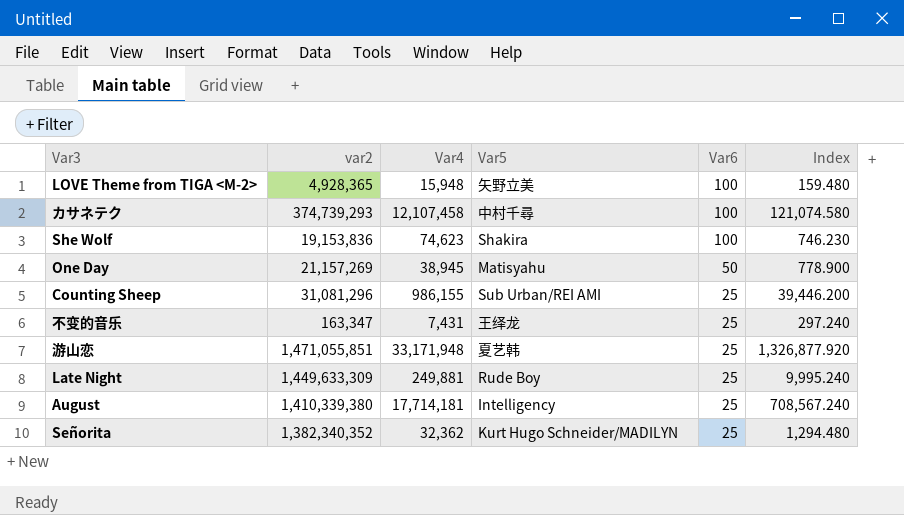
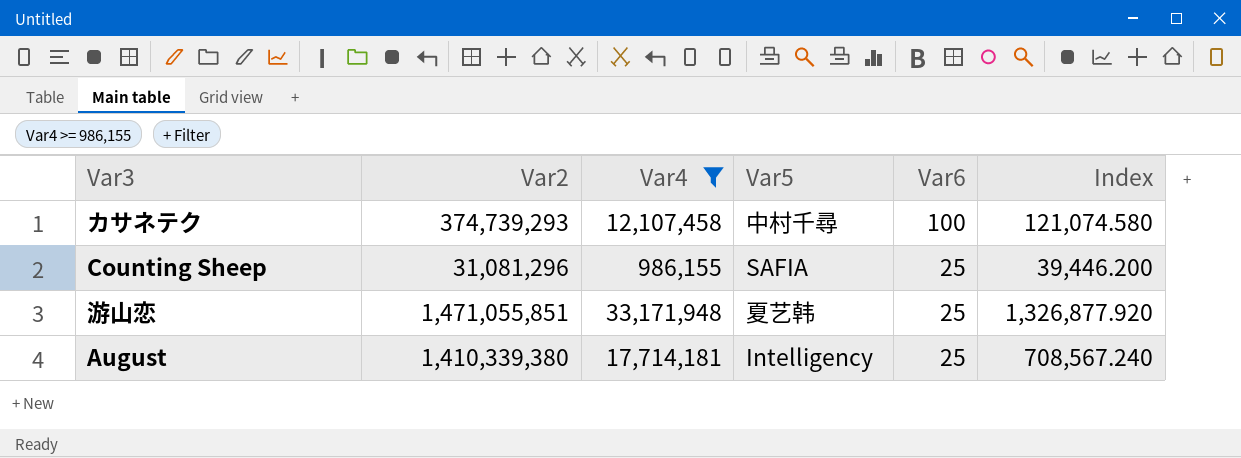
filter: none -> Var4 >= 986,155
column name: var2 -> Var2
Counting Sheep | Var5: Sub Urban/REI AMI -> SAFIA

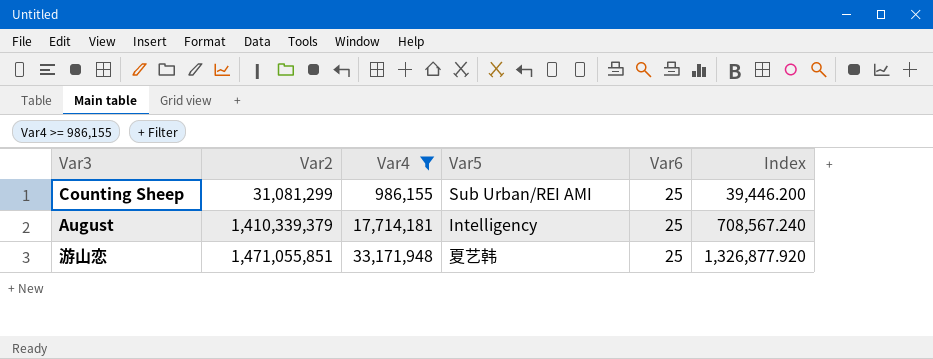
row order: Var6 descending -> Var2 ascending
row カサネテク: 374,739,293 | 12,107,458 | 中村千尋 | 100 | 121,074.580 -> none
Counting Sheep | Var2: 31,081,296 -> 31,081,299
Counting Sheep | Var5: SAFIA -> Sub Urban/REI AMI
August | Var2: 1,410,339,380 -> 1,410,339,379

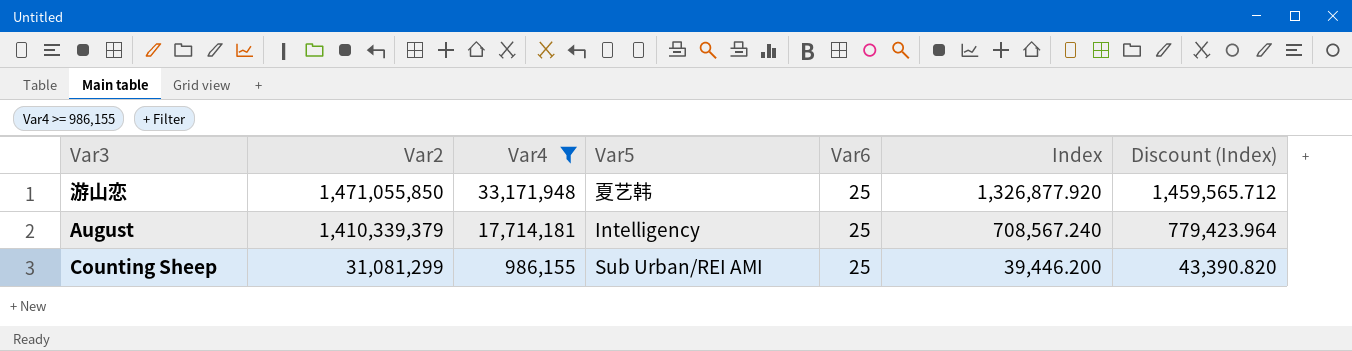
row order: Var2 ascending -> Var2 descending
column Discount (Index) | formula: none -> [Index] * 1.1
游山恋 | Var2: 1,471,055,851 -> 1,471,055,850

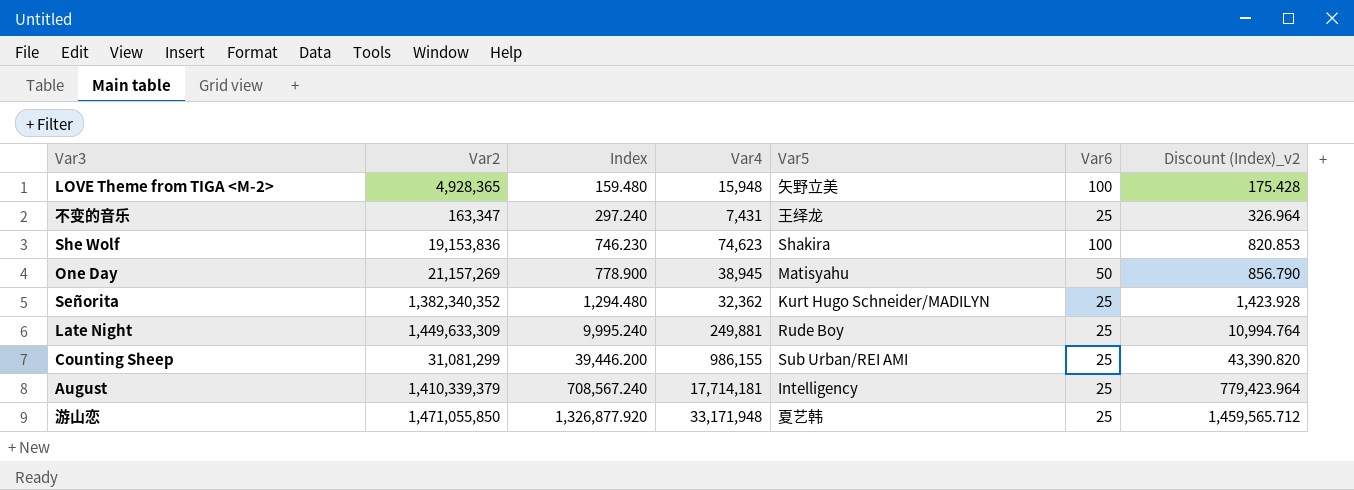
filter: Var4 >= 986,155 -> none
row order: Var2 descending -> Index ascending
column Index | position: 6 -> 3
column name: Discount (Index) -> Discount (Index)_v2

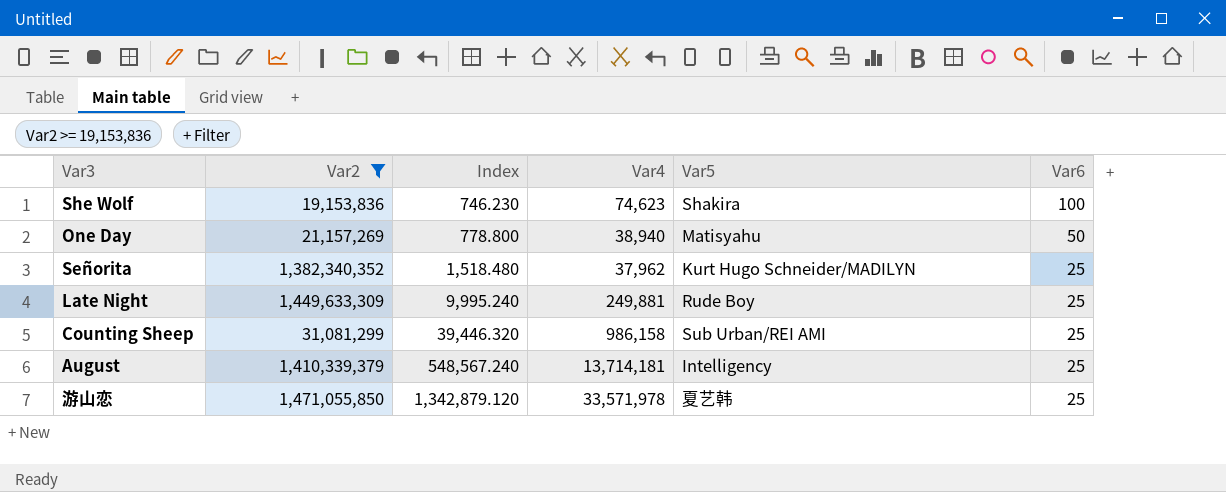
filter: none -> Var2 >= 19,153,836
column Discount (Index)_v2 | formula: [Index] * 1.1 -> none
One Day | Index: 778.900 -> 778.800
One Day | Var4: 38,945 -> 38,940
Señorita | Index: 1,294.480 -> 1,518.480
Señorita | Var4: 32,362 -> 37,962
Counting Sheep | Index: 39,446.200 -> 39,446.320
Counting Sheep | Var4: 986,155 -> 986,158
August | Index: 708,567.240 -> 548,567.240
August | Var4: 17,714,181 -> 13,714,181
游山恋 | Index: 1,326,877.920 -> 1,342,879.120
游山恋 | Var4: 33,171,948 -> 33,571,978

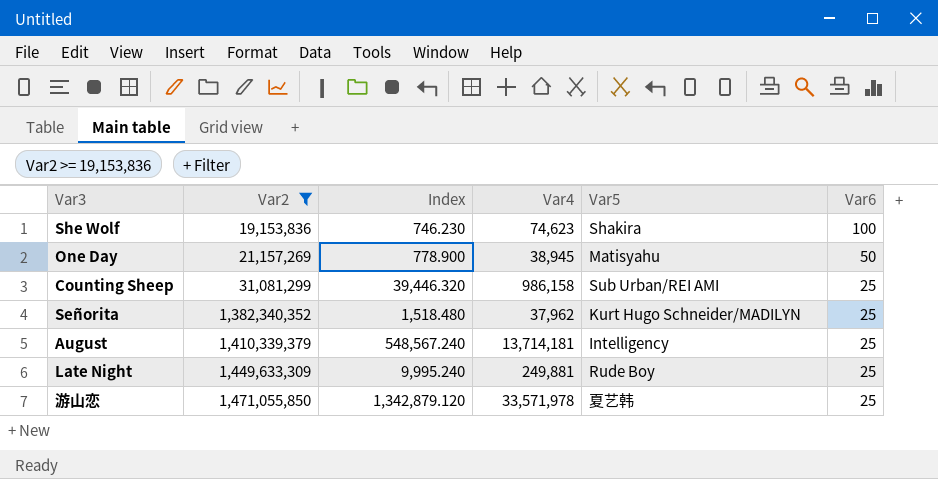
row order: Index ascending -> Var2 ascending
One Day | Index: 778.800 -> 778.900
One Day | Var4: 38,940 -> 38,945

